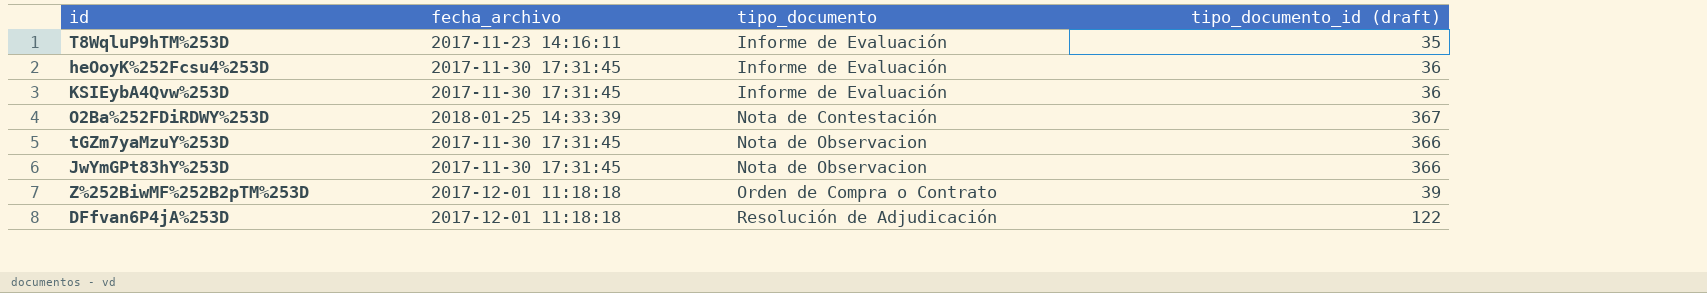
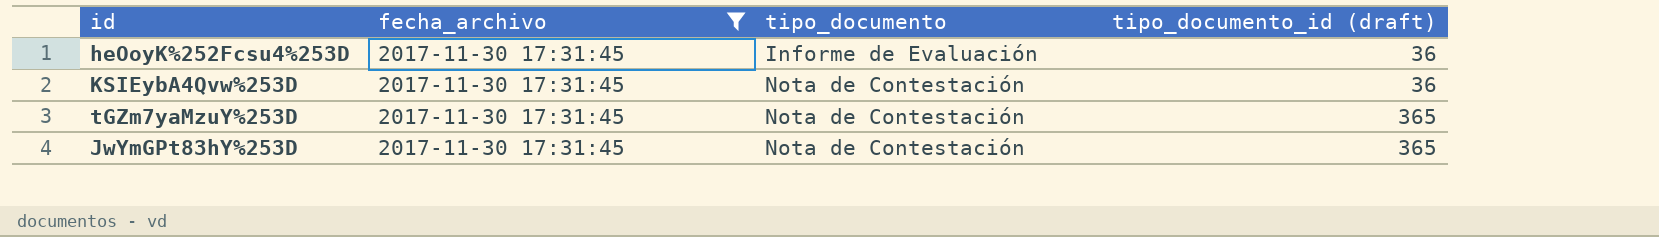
filter: none -> fecha_archivo = 2017-11-30 17:31:45
KSIEybA4Qvw%253D | tipo_documento: Informe de Evaluación -> Nota de Contestación
tGZm7yaMzuY%253D | tipo_documento: Nota de Observacion -> Nota de Contestación
tGZm7yaMzuY%253D | tipo_documento_id (draft): 366 -> 365
JwYmGPt83hY%253D | tipo_documento: Nota de Observacion -> Nota de Contestación
JwYmGPt83hY%253D | tipo_documento_id (draft): 366 -> 365

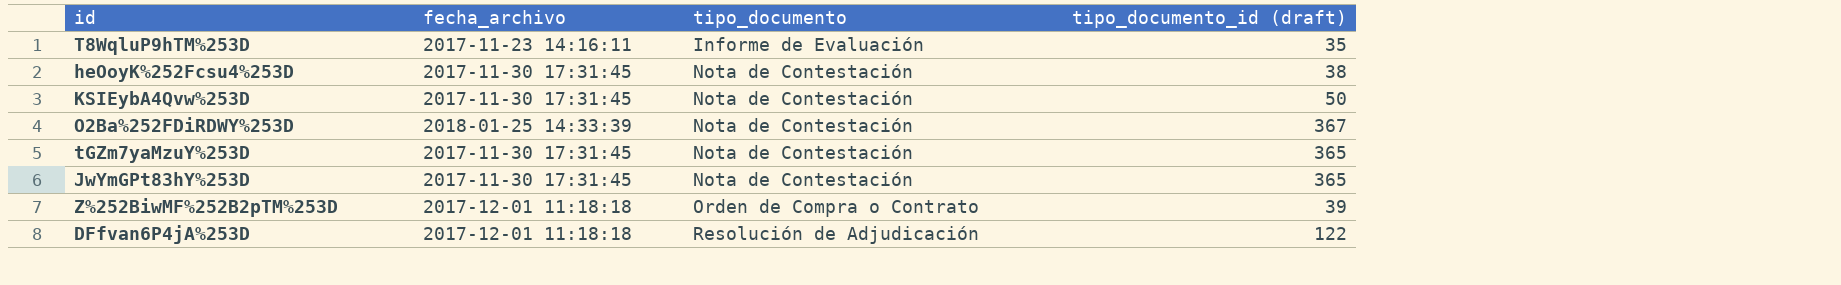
filter: fecha_archivo = 2017-11-30 17:31:45 -> none
heOoyK%252Fcsu4%253D | tipo_documento: Informe de Evaluación -> Nota de Contestación
heOoyK%252Fcsu4%253D | tipo_documento_id (draft): 36 -> 38
KSIEybA4Qvw%253D | tipo_documento_id (draft): 36 -> 50

